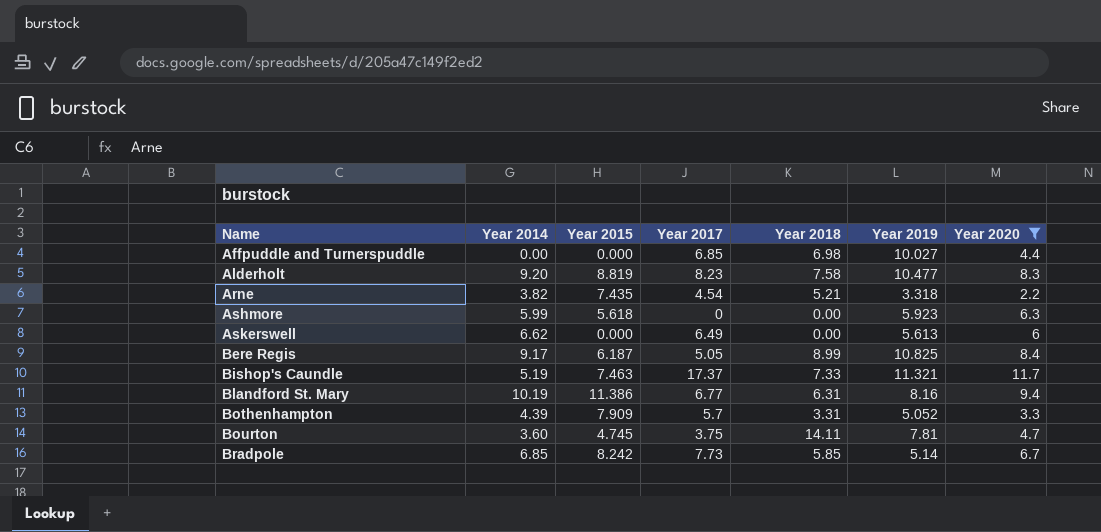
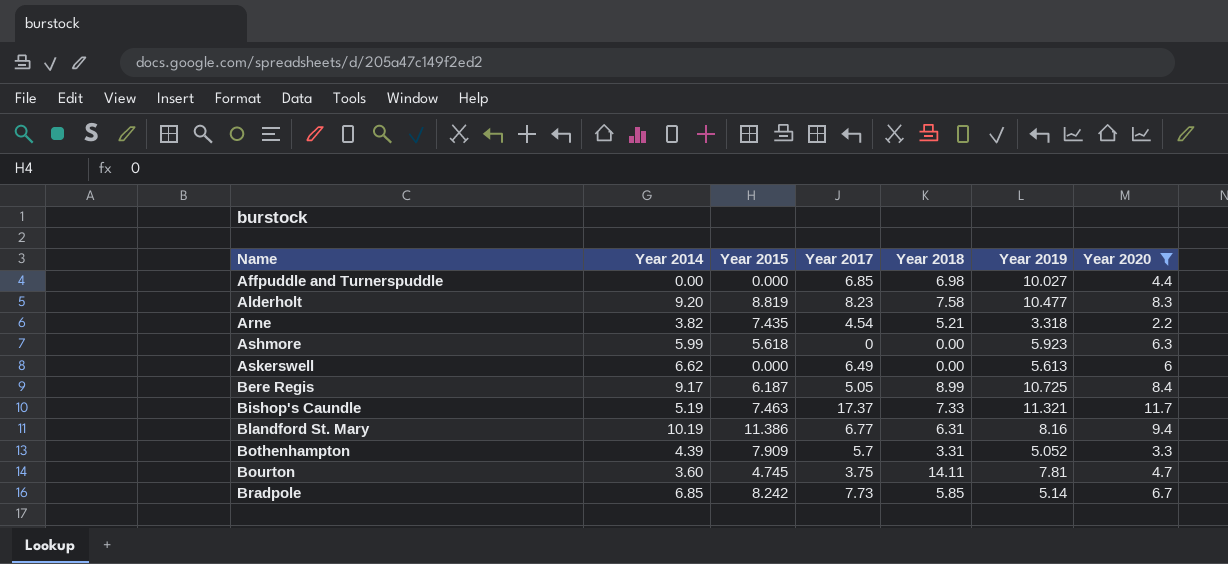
Bere Regis | Year 2019: 10.825 -> 10.725

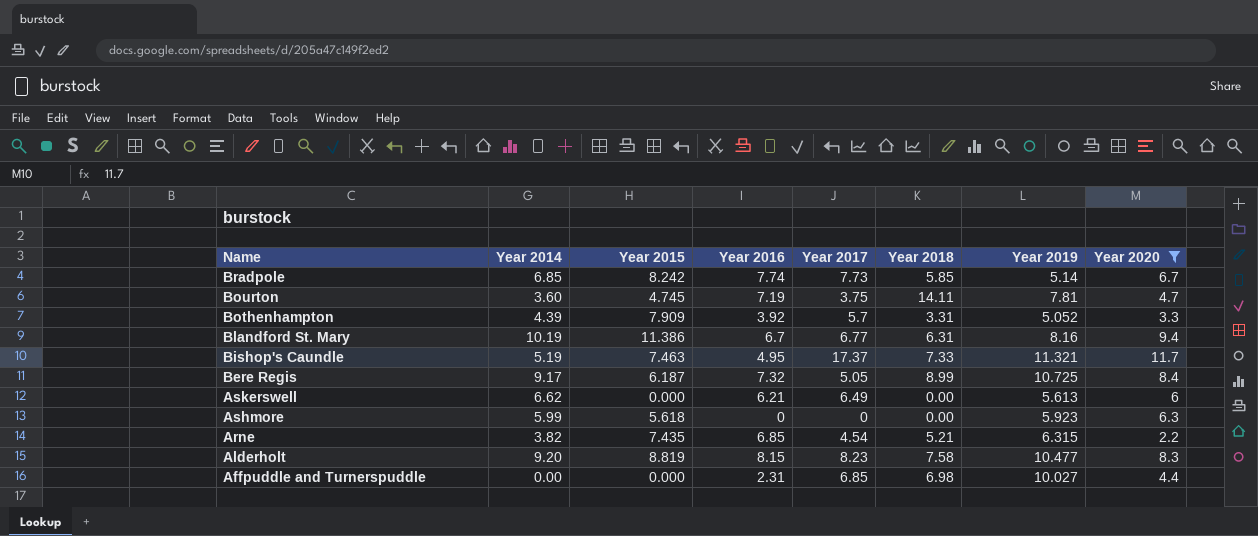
row order: Name ascending -> Name descending
column Year 2016 | position: none -> 4
Arne | Year 2019: 3.318 -> 6.315

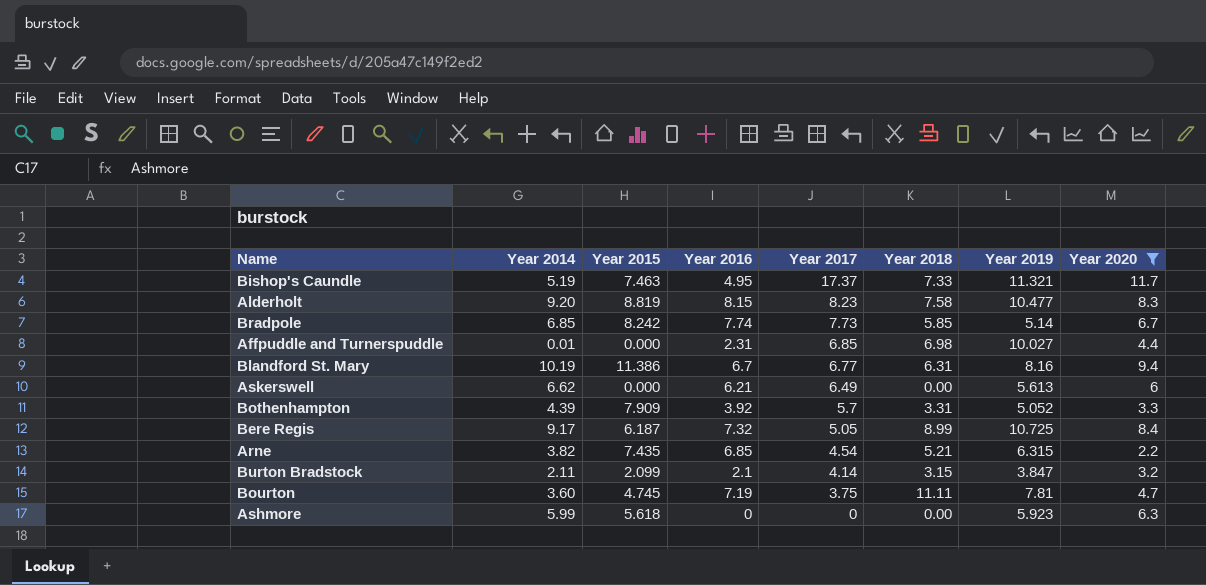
row order: Name descending -> Year 2017 descending
Affpuddle and Turnerspuddle | Year 2014: 0.00 -> 0.01
row Burton Bradstock: none -> 2.11 | 2.099 | 2.1 | 4.14 | 3.15 | 3.847 | 3.2
Bourton | Year 2018: 14.11 -> 11.11

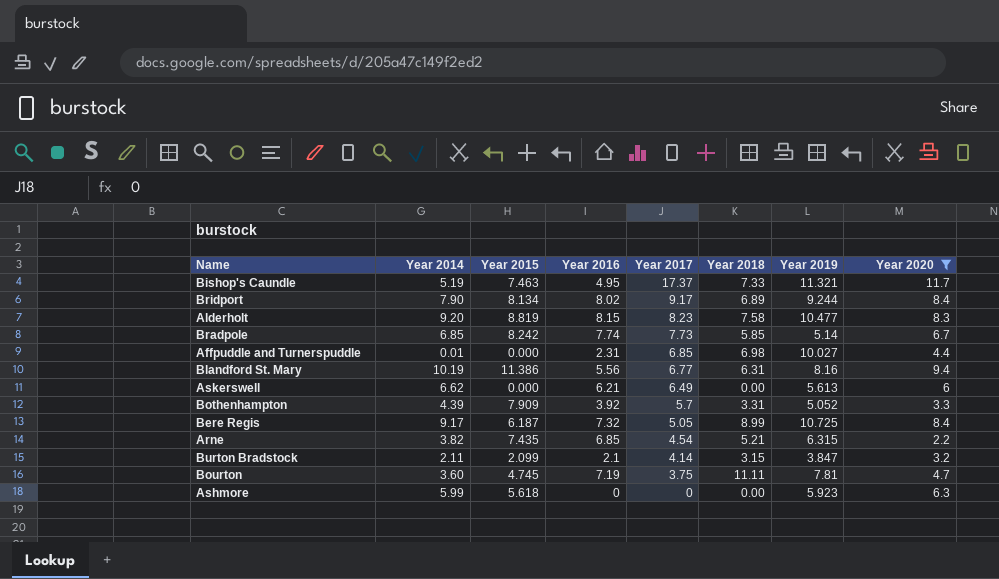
row Bridport: none -> 7.90 | 8.134 | 8.02 | 9.17 | 6.89 | 9.244 | 8.4
Blandford St. Mary | Year 2016: 6.7 -> 5.56

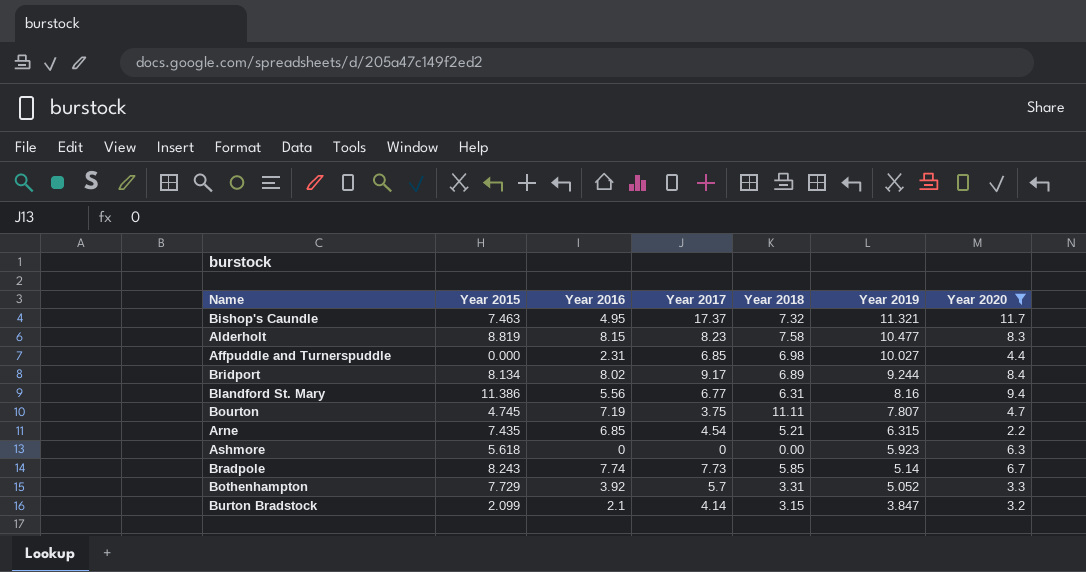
row order: Year 2017 descending -> Year 2019 descending
column Year 2014 | position: 2 -> none
row Askerswell: 6.62 | 0.000 | 6.21 | 6.49 | 0.00 | 5.613 | 6 -> none
row Bere Regis: 9.17 | 6.187 | 7.32 | 5.05 | 8.99 | 10.725 | 8.4 -> none
Bishop's Caundle | Year 2018: 7.33 -> 7.32
Bourton | Year 2019: 7.81 -> 7.807
Bradpole | Year 2015: 8.242 -> 8.243
Bothenhampton | Year 2015: 7.909 -> 7.729

